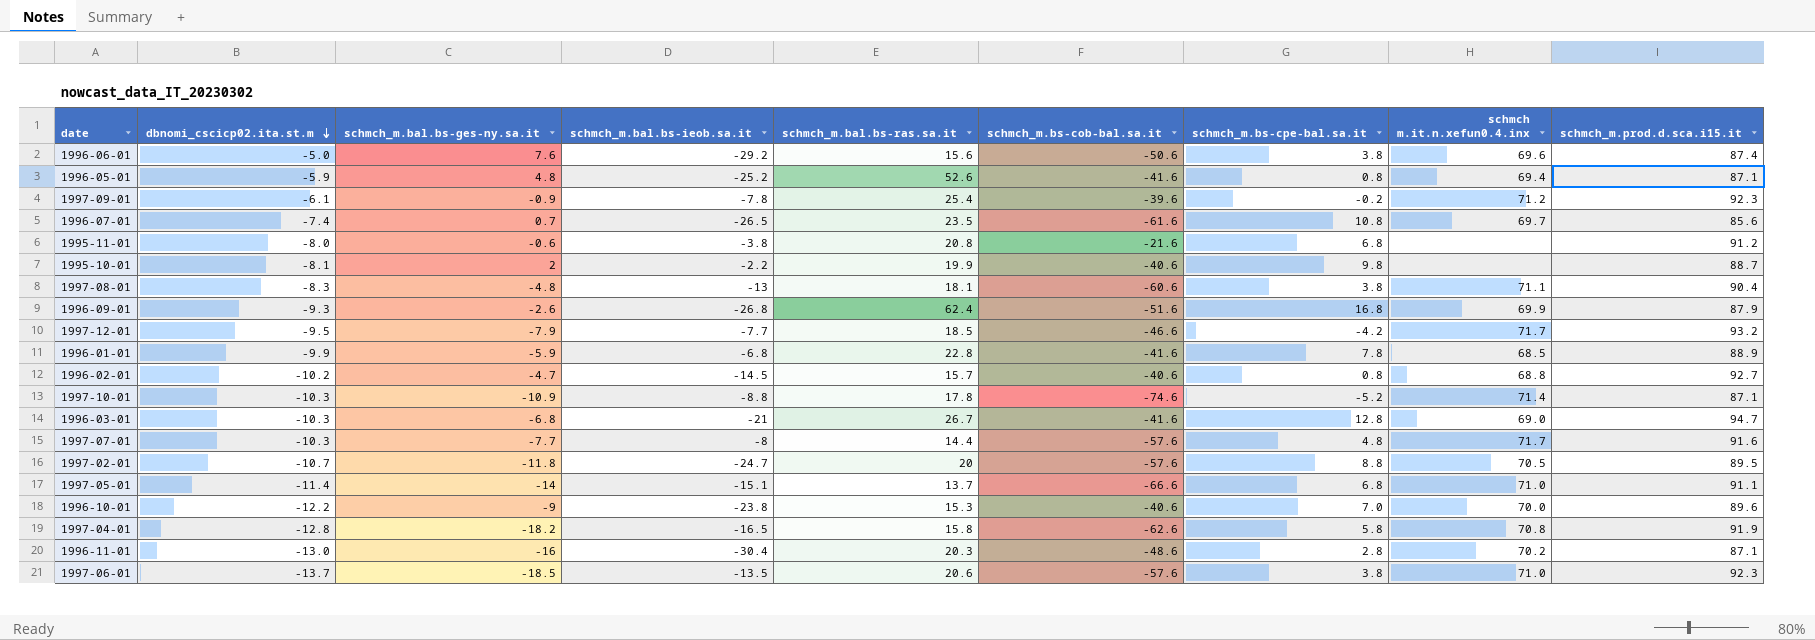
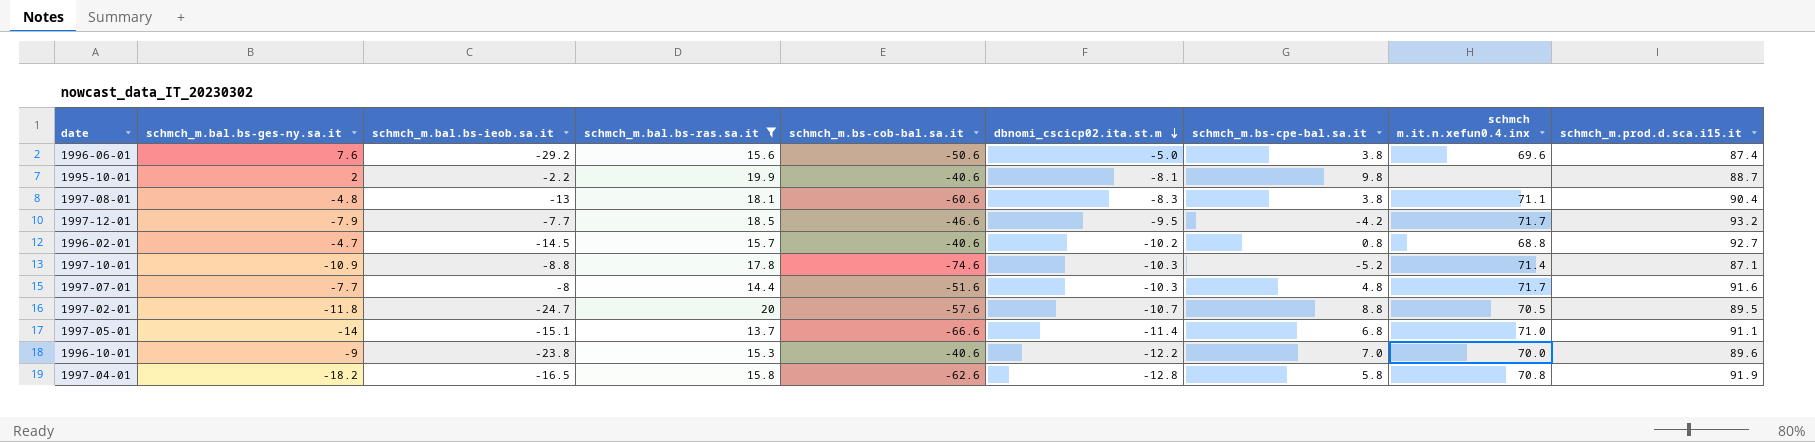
filter: none -> schmch_m.bal.bs-ras.sa.it <= 20
column dbnomi_cscicp02.ita.st.m | position: 2 -> 6
1997-07-01 | schmch_m.bs-cob-bal.sa.it: -57.6 -> -51.6

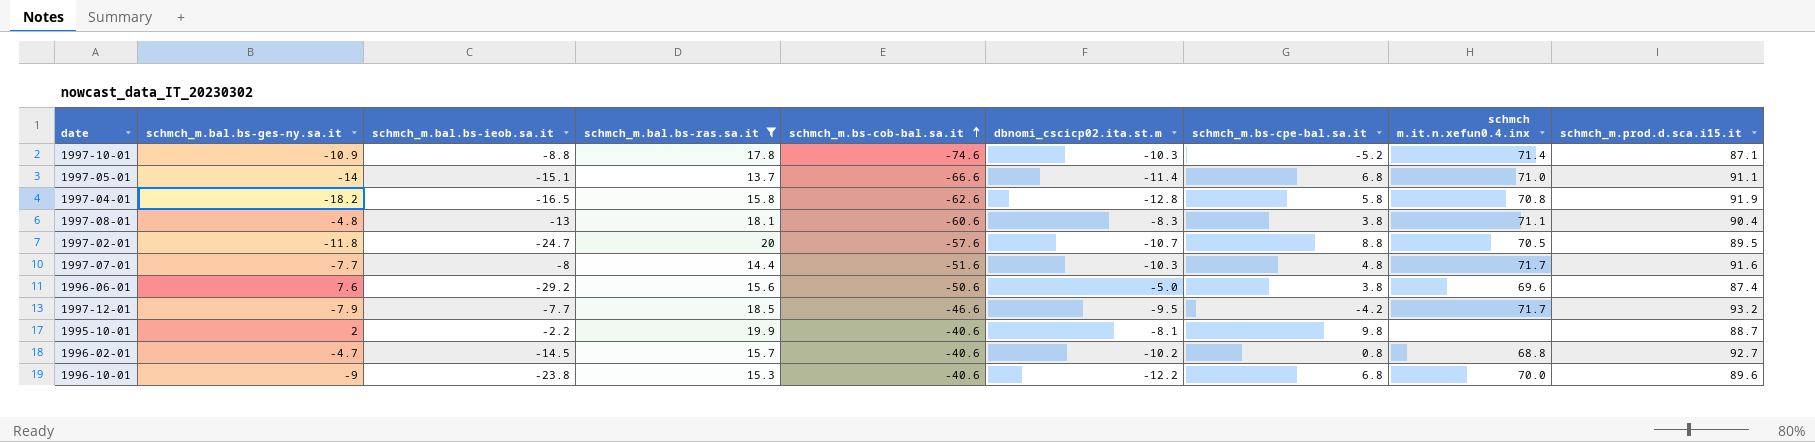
row order: dbnomi_cscicp02.ita.st.m descending -> schmch_m.bs-cob-bal.sa.it ascending
1996-10-01 | schmch_m.bs-cpe-bal.sa.it: 7.0 -> 6.8

